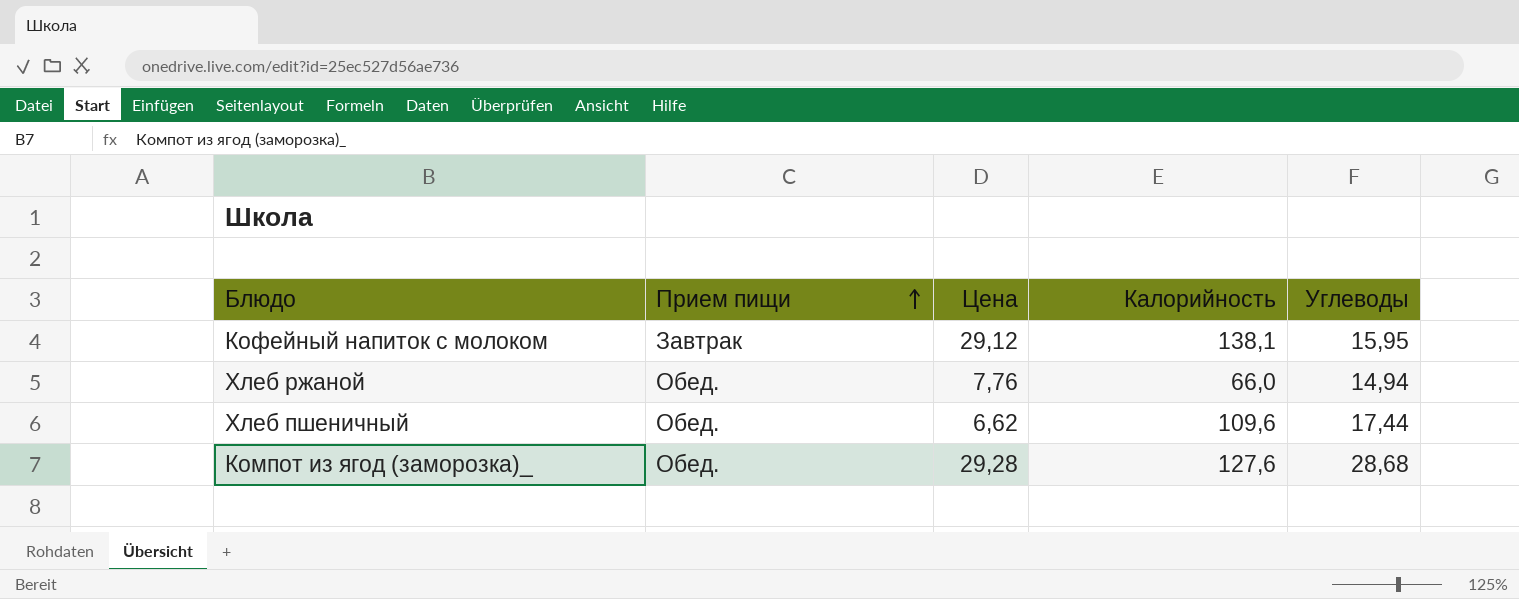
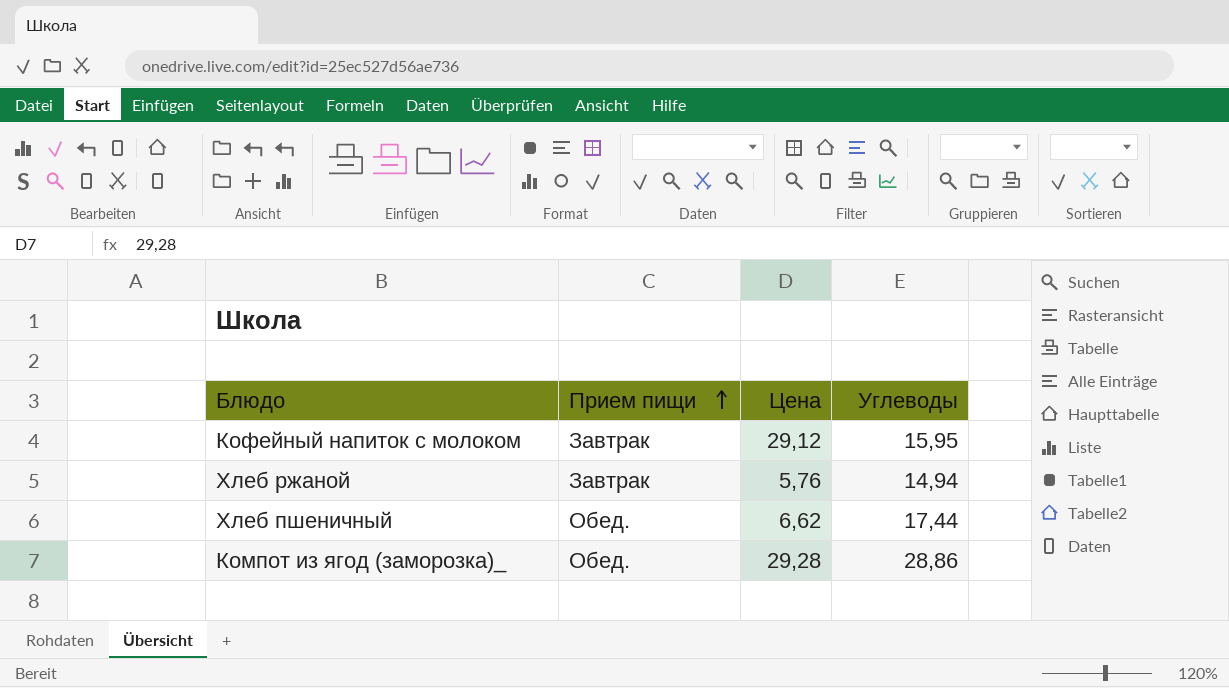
column Калорийность | position: 4 -> none
Хлеб ржаной | Прием пищи: Обед. -> Завтрак
Хлеб ржаной | Цена: 7,76 -> 5,76
Компот из ягод (заморозка)_ | Углеводы: 28,68 -> 28,86

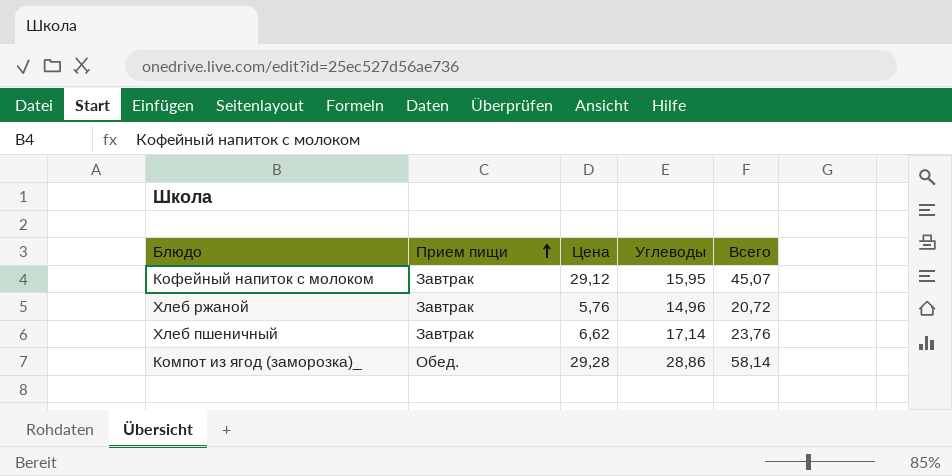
column Всего | formula: none -> [Цена] + [Углеводы]
Хлеб ржаной | Углеводы: 14,94 -> 14,96
Хлеб пшеничный | Прием пищи: Обед. -> Завтрак
Хлеб пшеничный | Углеводы: 17,44 -> 17,14

